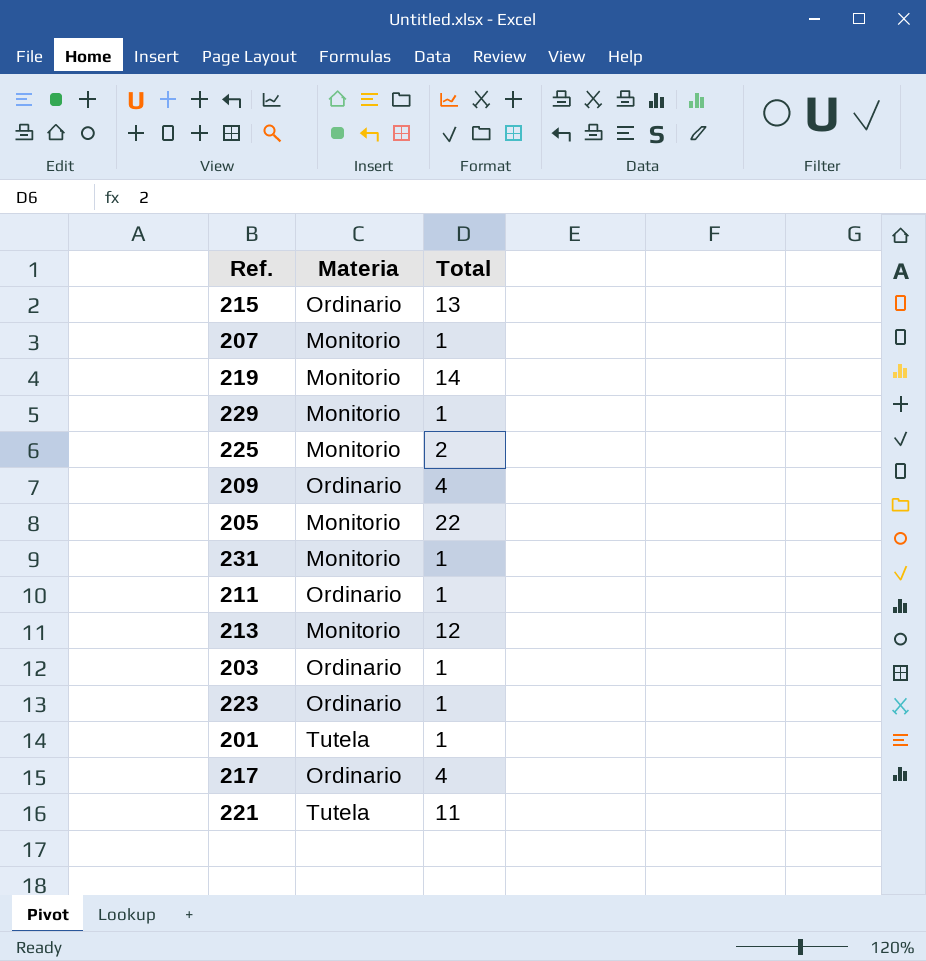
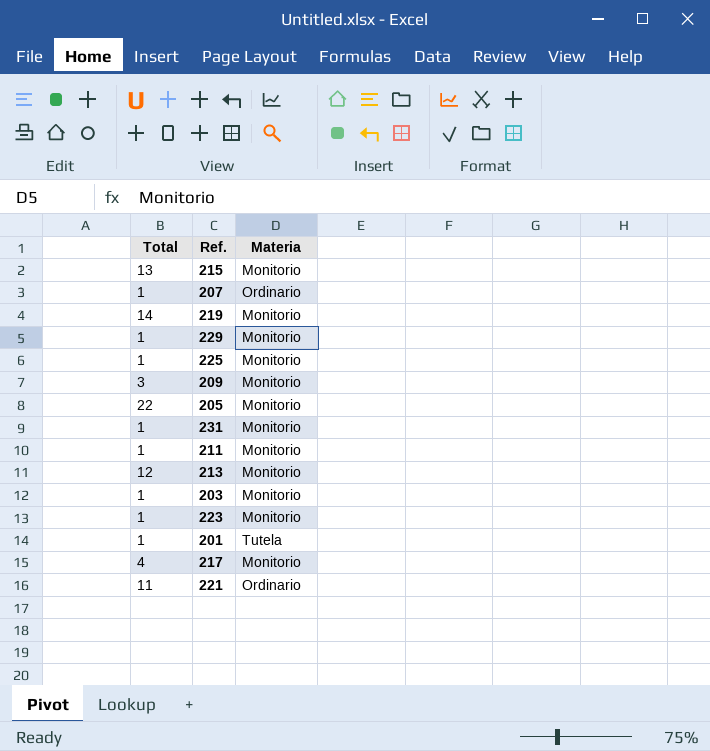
column Total | position: 3 -> 1
215 | Materia: Ordinario -> Monitorio
207 | Materia: Monitorio -> Ordinario
225 | Total: 2 -> 1
209 | Total: 4 -> 3
209 | Materia: Ordinario -> Monitorio
211 | Materia: Ordinario -> Monitorio
203 | Materia: Ordinario -> Monitorio
223 | Materia: Ordinario -> Monitorio
217 | Materia: Ordinario -> Monitorio
221 | Materia: Tutela -> Ordinario

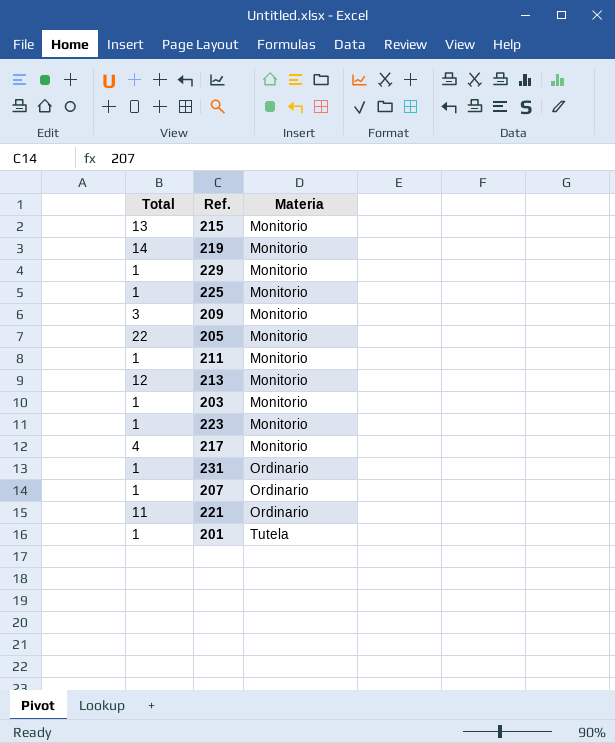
row order: none -> Materia ascending
231 | Materia: Monitorio -> Ordinario

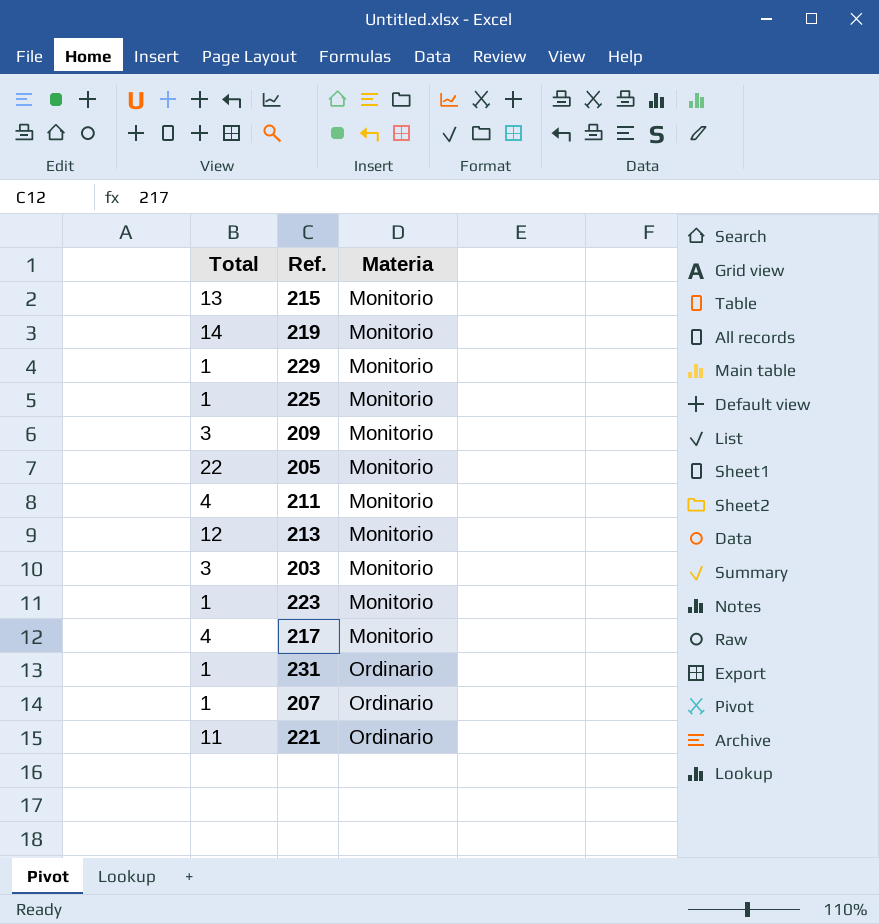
row 201: 1 | Tutela -> none
211 | Total: 1 -> 4
203 | Total: 1 -> 3

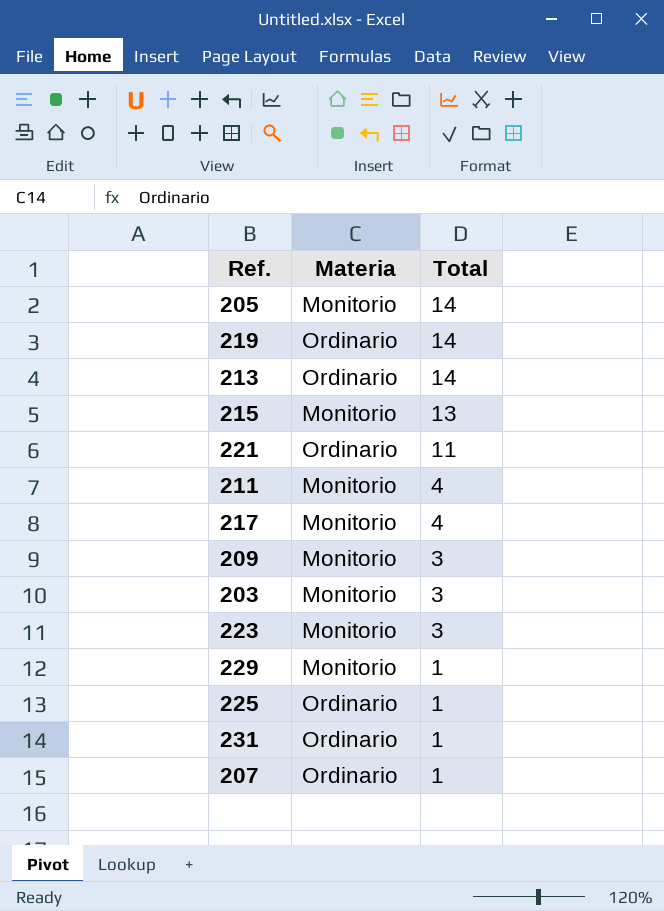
row order: Materia ascending -> Total descending
column Total | position: 1 -> 3
205 | Total: 22 -> 14
219 | Materia: Monitorio -> Ordinario
213 | Materia: Monitorio -> Ordinario
213 | Total: 12 -> 14
223 | Total: 1 -> 3
225 | Materia: Monitorio -> Ordinario

